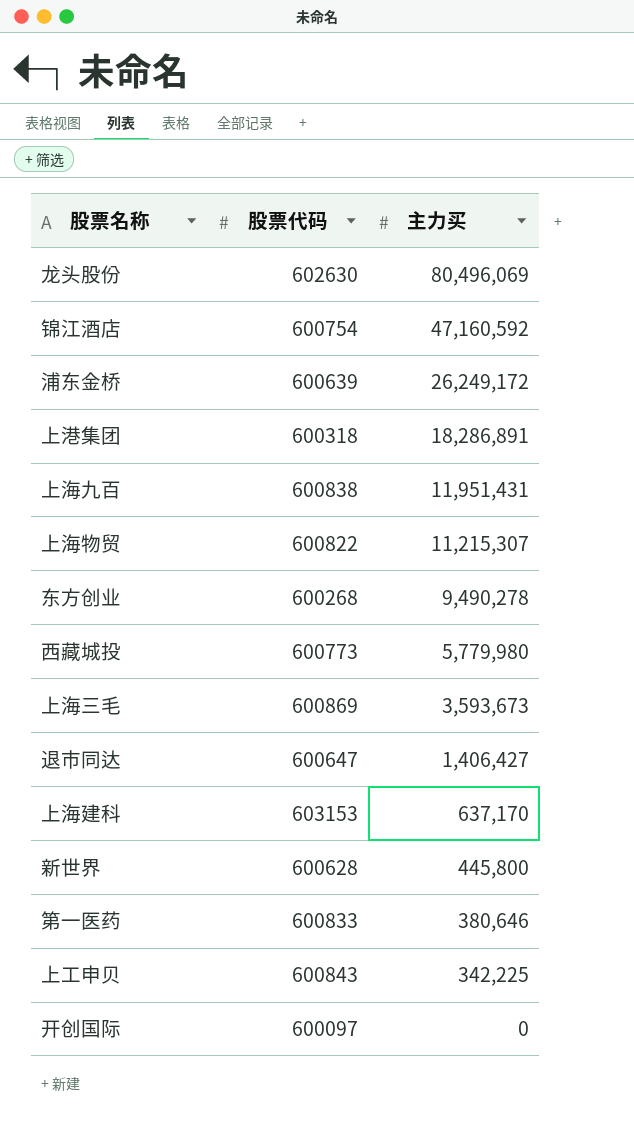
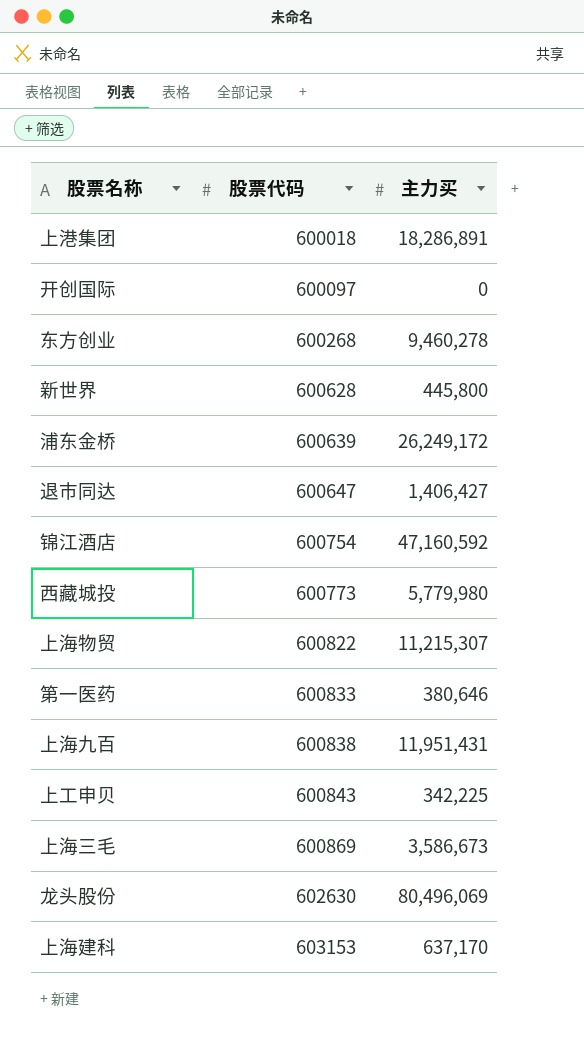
row order: 主力买 descending -> 股票代码 ascending
上港集团 | 股票代码: 600318 -> 600018
东方创业 | 主力买: 9,490,278 -> 9,460,278
上海三毛 | 主力买: 3,593,673 -> 3,586,673

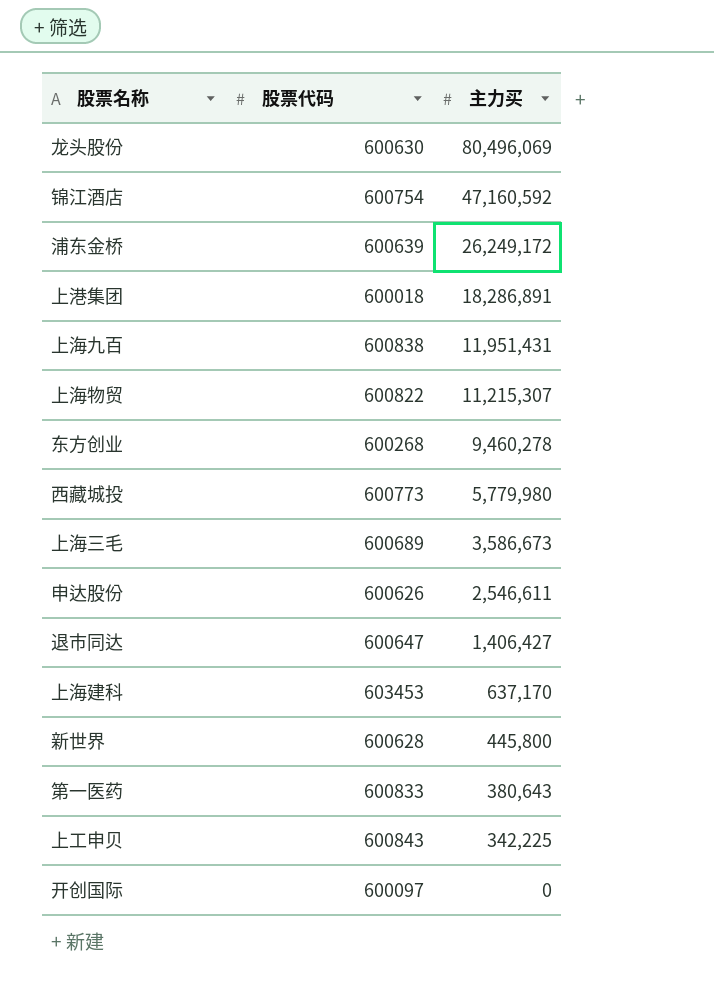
row order: 股票代码 ascending -> 主力买 descending
龙头股份 | 股票代码: 602630 -> 600630
上海三毛 | 股票代码: 600869 -> 600689
row 申达股份: none -> 600626 | 2,546,611
上海建科 | 股票代码: 603153 -> 603453
第一医药 | 主力买: 380,646 -> 380,643

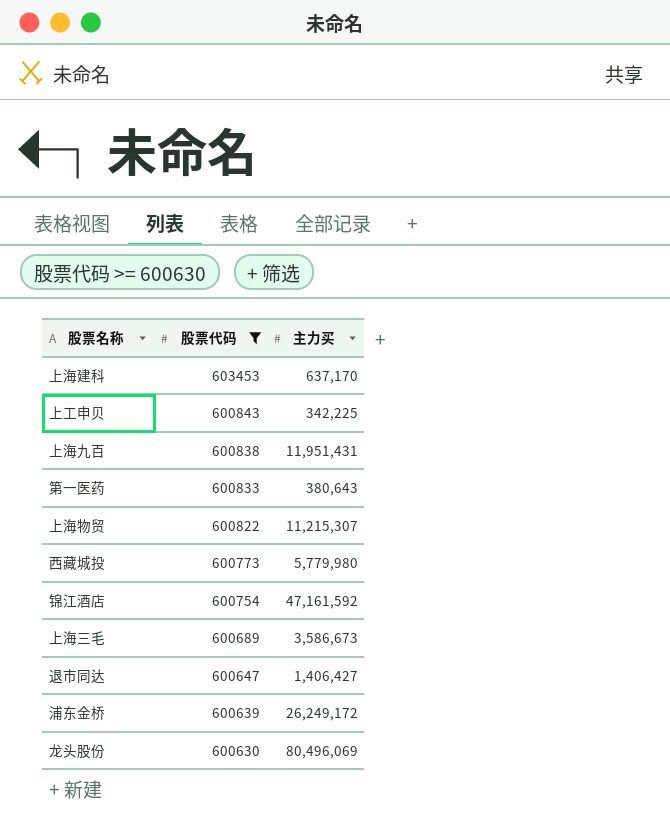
filter: none -> 股票代码 >= 600630
row order: 主力买 descending -> 股票代码 descending
锦江酒店 | 主力买: 47,160,592 -> 47,161,592

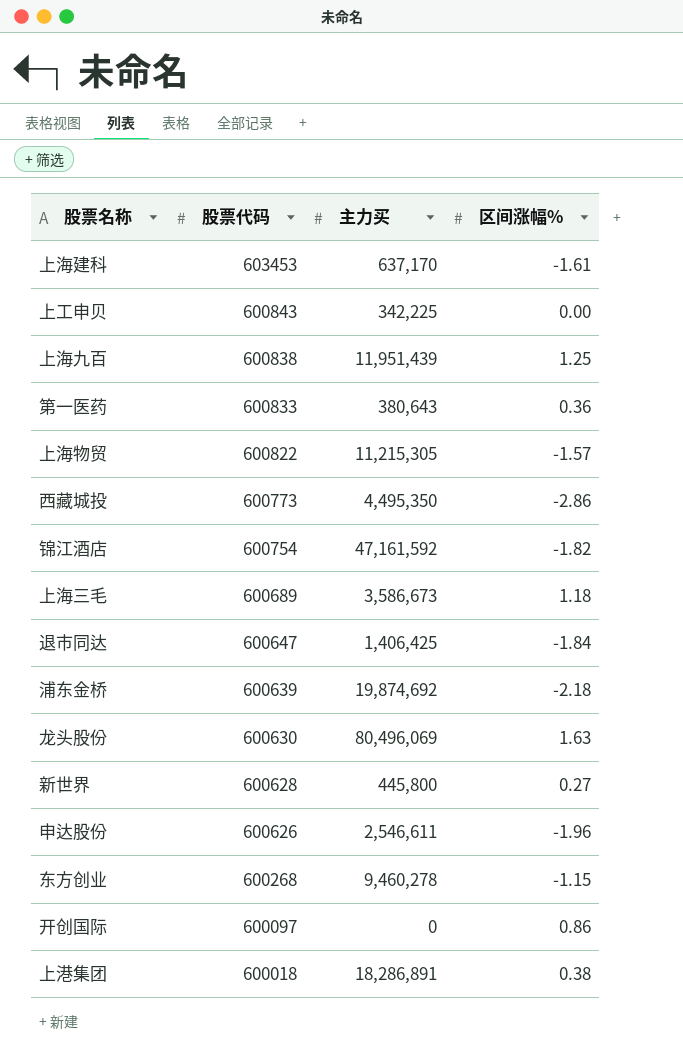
filter: 股票代码 >= 600630 -> none
column 区间涨幅% | position: none -> 4
上海九百 | 主力买: 11,951,431 -> 11,951,439
上海物贸 | 主力买: 11,215,307 -> 11,215,305
西藏城投 | 主力买: 5,779,980 -> 4,495,350
退市同达 | 主力买: 1,406,427 -> 1,406,425
浦东金桥 | 主力买: 26,249,172 -> 19,874,692

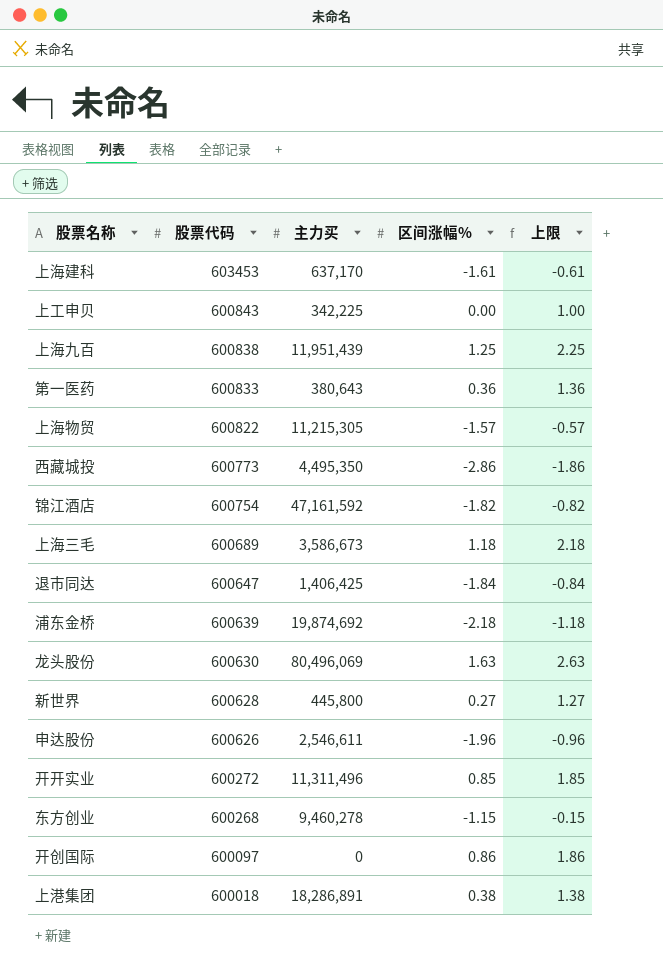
column 上限 | formula: none -> [区间涨幅%] + 1
row 开开实业: none -> 600272 | 11,311,496 | 0.85 | 1.85

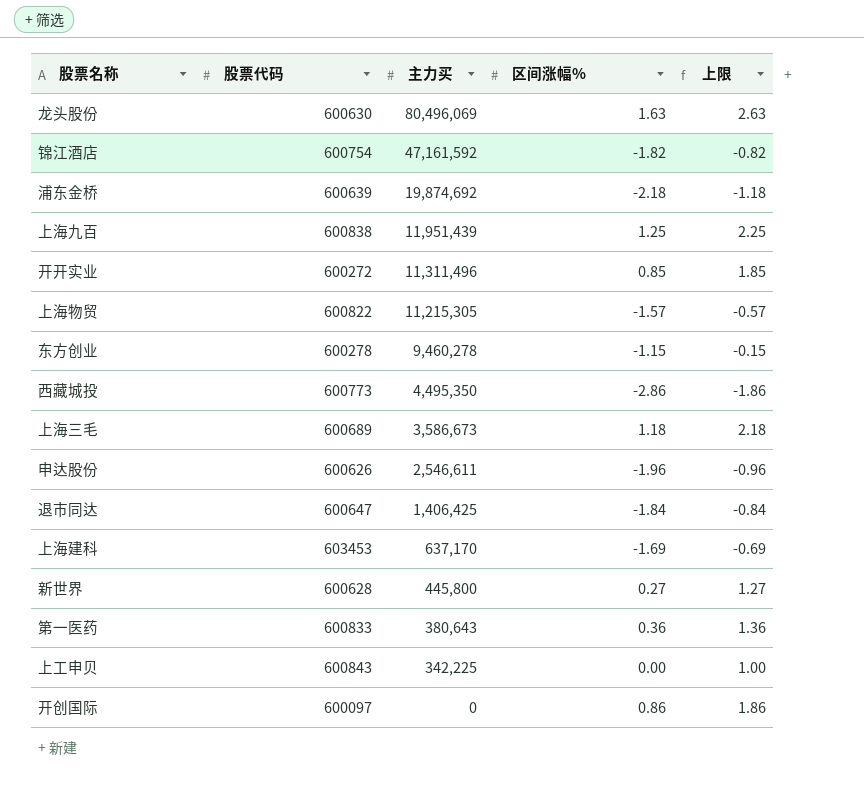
row order: 股票代码 descending -> 主力买 descending
row 上港集团: 600018 | 18,286,891 | 0.38 | 1.38 -> none
东方创业 | 股票代码: 600268 -> 600278
上海建科 | 区间涨幅%: -1.61 -> -1.69
上海建科 | 上限: -0.61 -> -0.69

